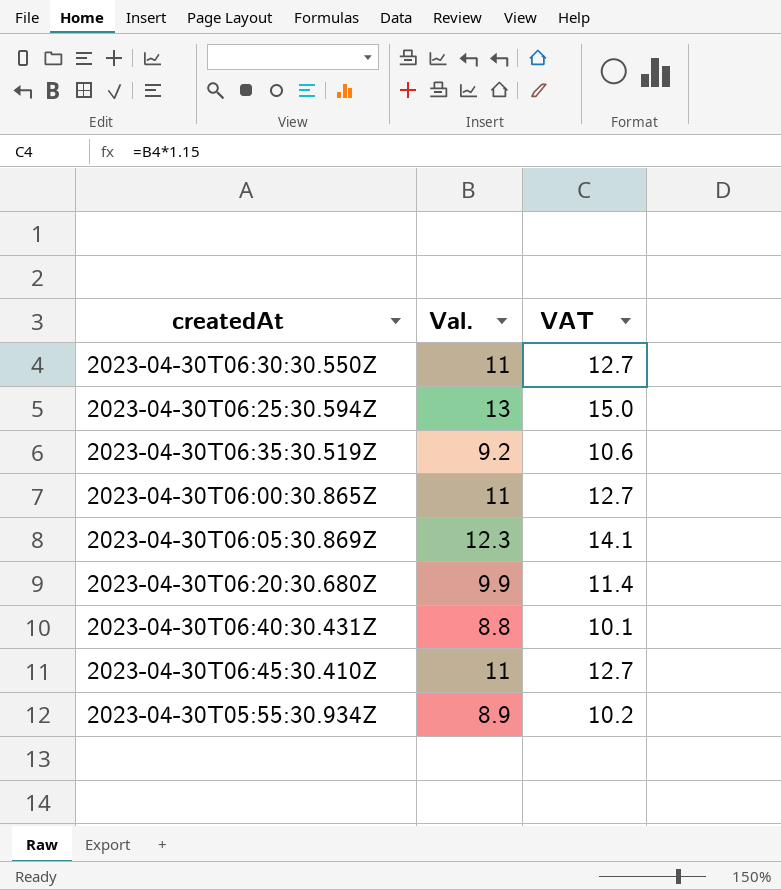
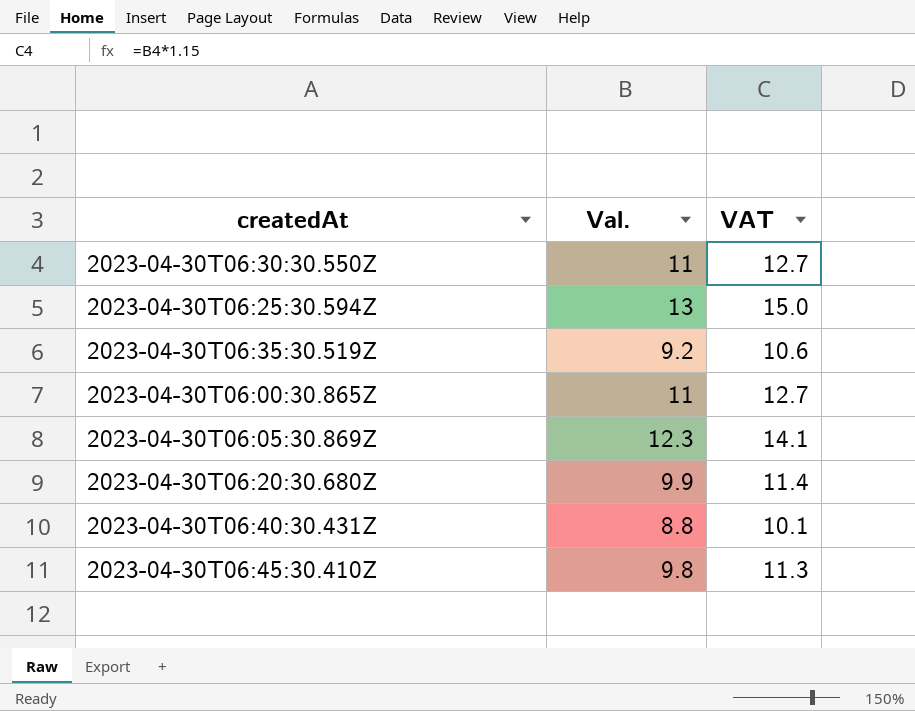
row 2023-04-30T05:55:30.934Z: 8.9 | 10.2 -> none
2023-04-30T06:45:30.410Z | Val.: 11 -> 9.8
2023-04-30T06:45:30.410Z | VAT: 12.7 -> 11.3

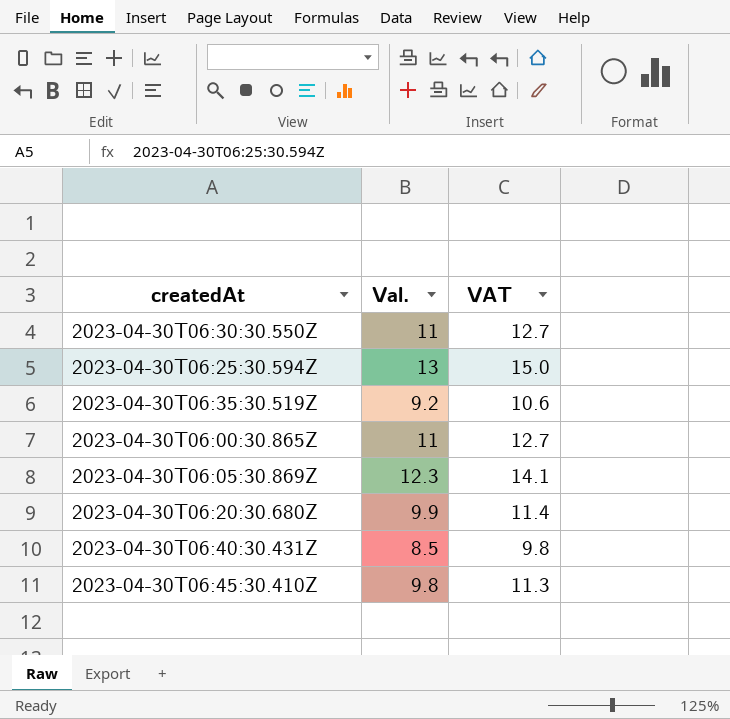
2023-04-30T06:40:30.431Z | Val.: 8.8 -> 8.5
2023-04-30T06:40:30.431Z | VAT: 10.1 -> 9.8

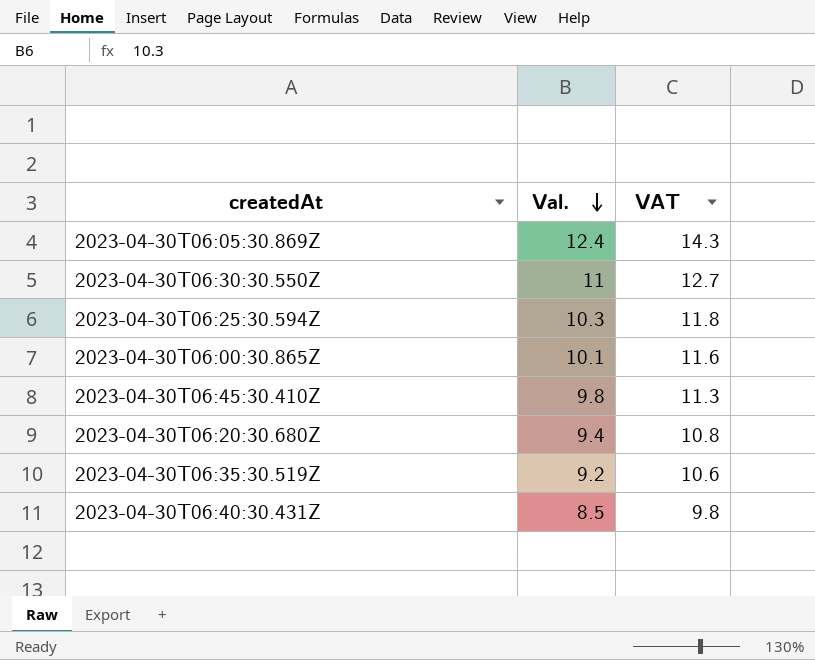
row order: none -> Val. descending
2023-04-30T06:05:30.869Z | Val.: 12.3 -> 12.4
2023-04-30T06:05:30.869Z | VAT: 14.1 -> 14.3
2023-04-30T06:25:30.594Z | Val.: 13 -> 10.3
2023-04-30T06:25:30.594Z | VAT: 15.0 -> 11.8
2023-04-30T06:00:30.865Z | Val.: 11 -> 10.1
2023-04-30T06:00:30.865Z | VAT: 12.7 -> 11.6
2023-04-30T06:20:30.680Z | Val.: 9.9 -> 9.4
2023-04-30T06:20:30.680Z | VAT: 11.4 -> 10.8

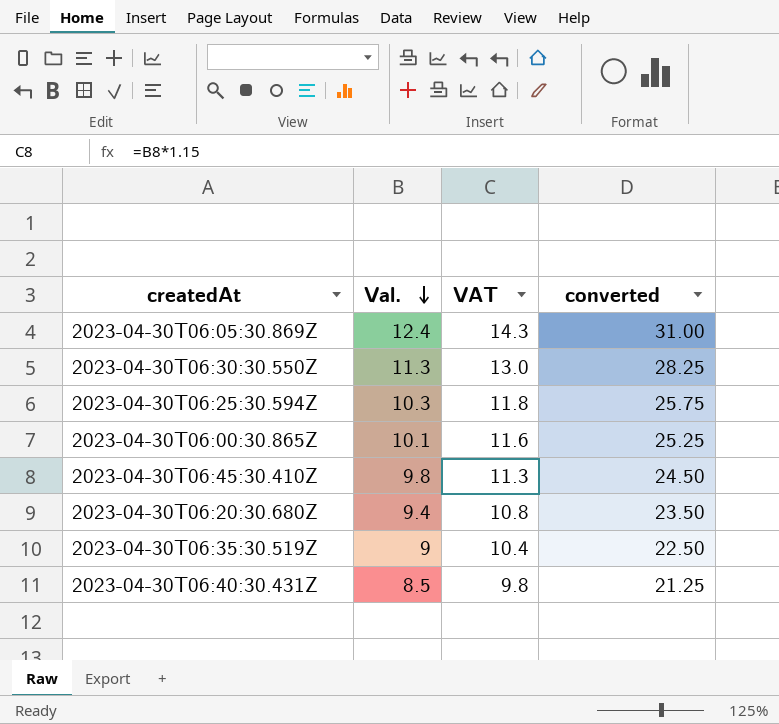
column converted | formula: none -> [Val.] * 2.5
2023-04-30T06:30:30.550Z | Val.: 11 -> 11.3
2023-04-30T06:30:30.550Z | VAT: 12.7 -> 13.0
2023-04-30T06:35:30.519Z | Val.: 9.2 -> 9
2023-04-30T06:35:30.519Z | VAT: 10.6 -> 10.4

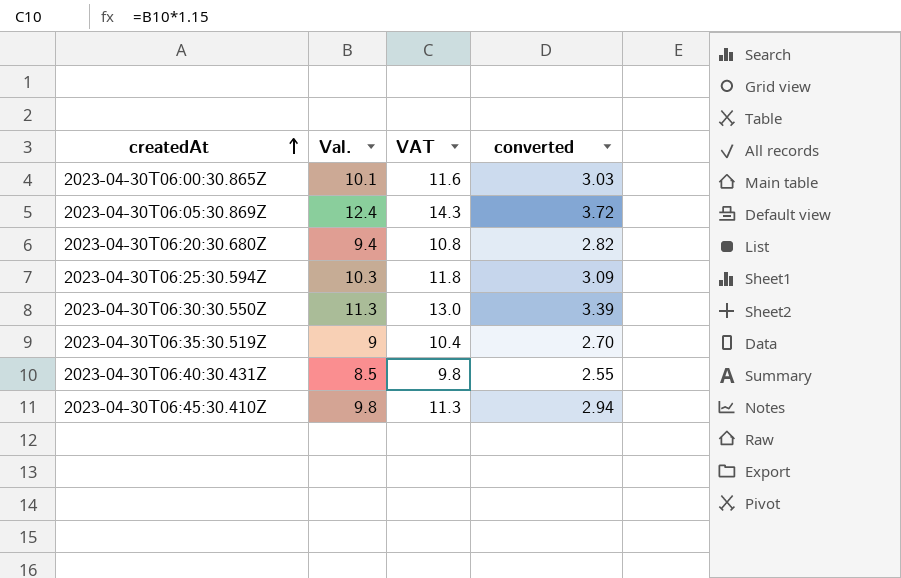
row order: Val. descending -> createdAt ascending
column converted | formula: [Val.] * 2.5 -> [Val.] * 0.3

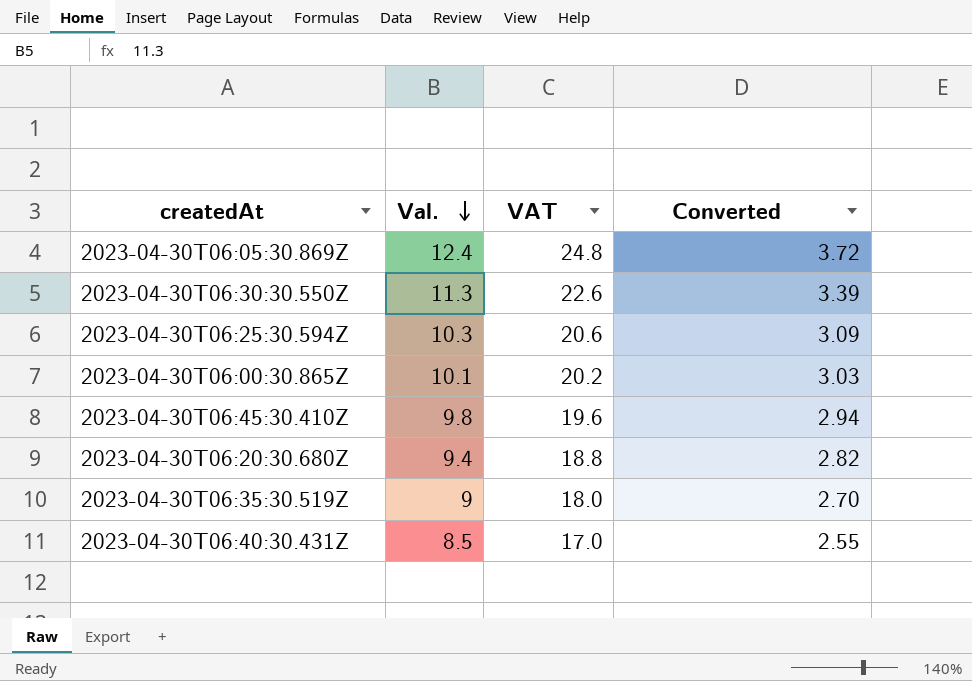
row order: createdAt ascending -> Val. descending
column VAT | formula: [Val.] * 1.15 -> [Val.] * 2
column name: converted -> Converted

